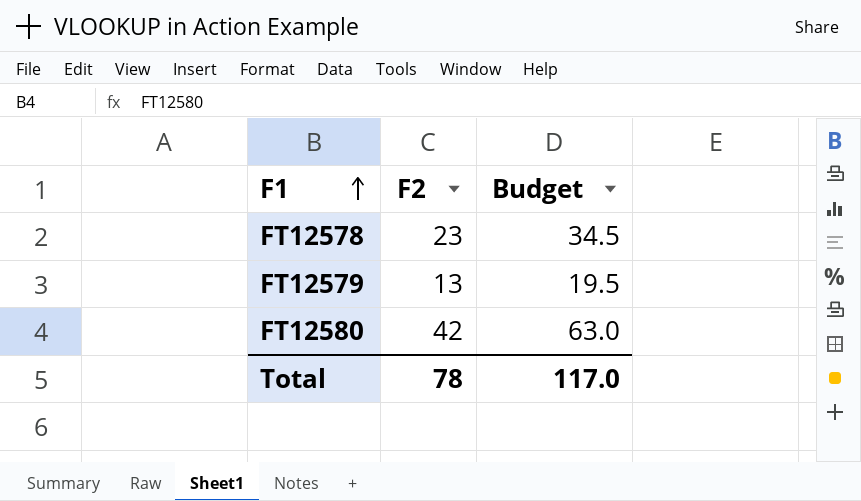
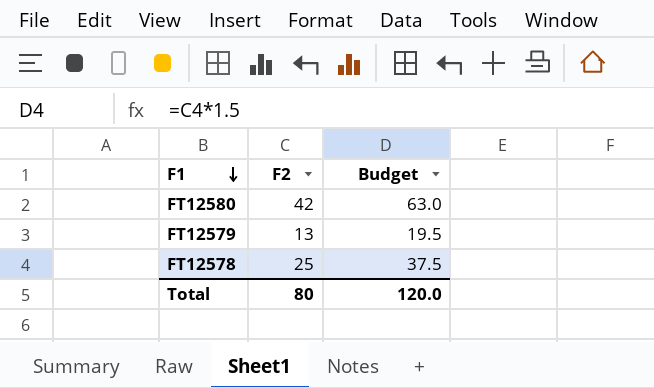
row order: F1 ascending -> F1 descending
FT12578 | F2: 23 -> 25
FT12578 | Budget: 34.5 -> 37.5
Total | F2: 78 -> 80
Total | Budget: 117.0 -> 120.0

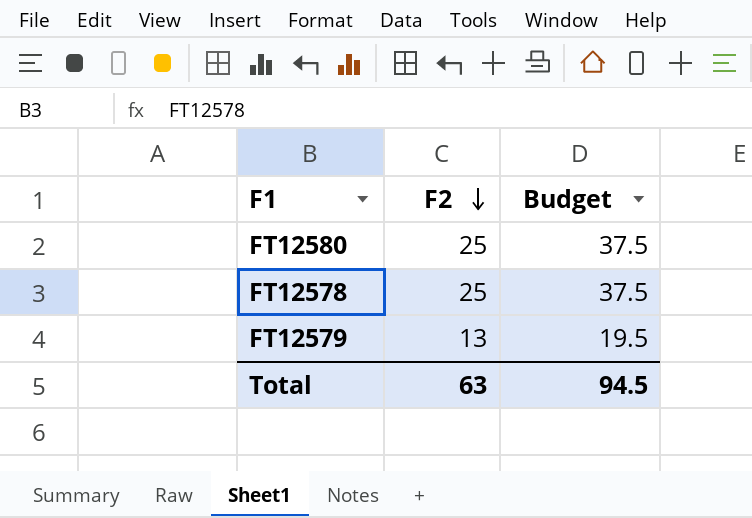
row order: F1 descending -> F2 descending
FT12580 | F2: 42 -> 25
FT12580 | Budget: 63.0 -> 37.5
Total | F2: 80 -> 63
Total | Budget: 120.0 -> 94.5

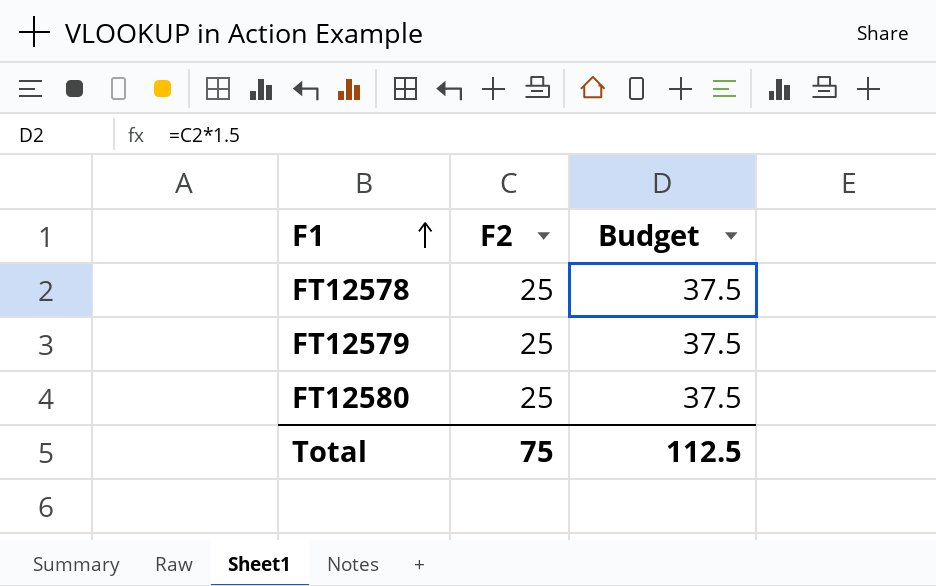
row order: F2 descending -> F1 ascending
FT12579 | F2: 13 -> 25
FT12579 | Budget: 19.5 -> 37.5
Total | F2: 63 -> 75
Total | Budget: 94.5 -> 112.5

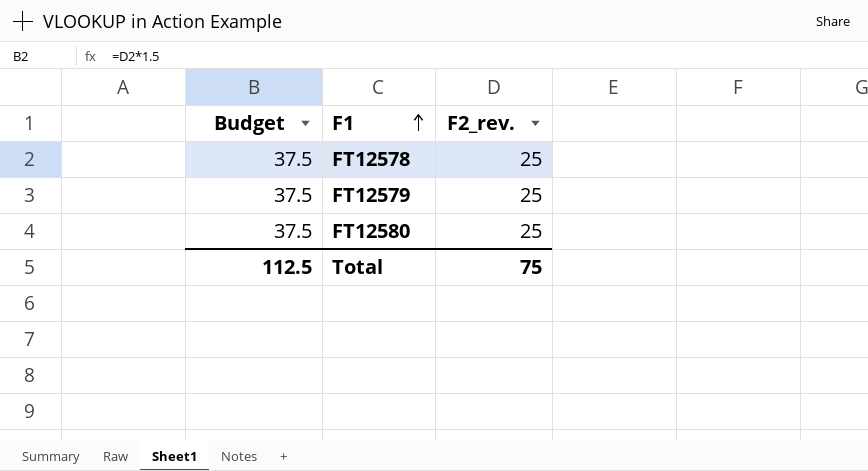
column Budget | position: 3 -> 1
column name: F2 -> F2_rev.

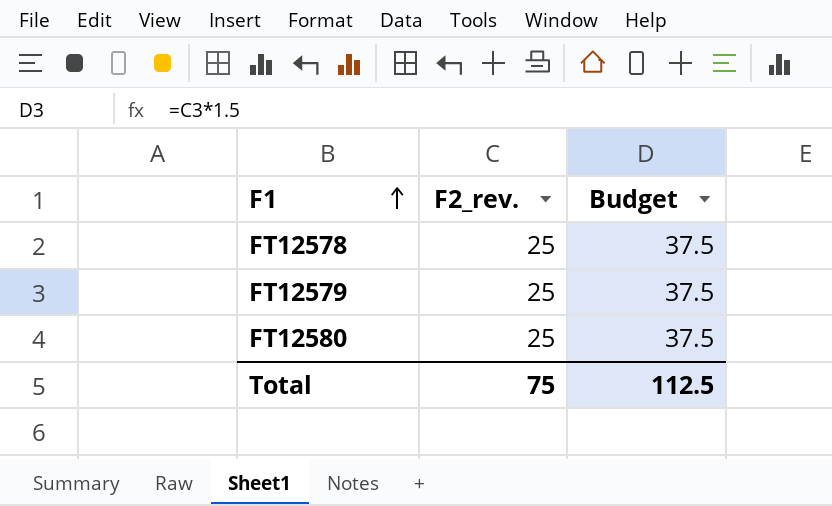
column Budget | position: 1 -> 3

